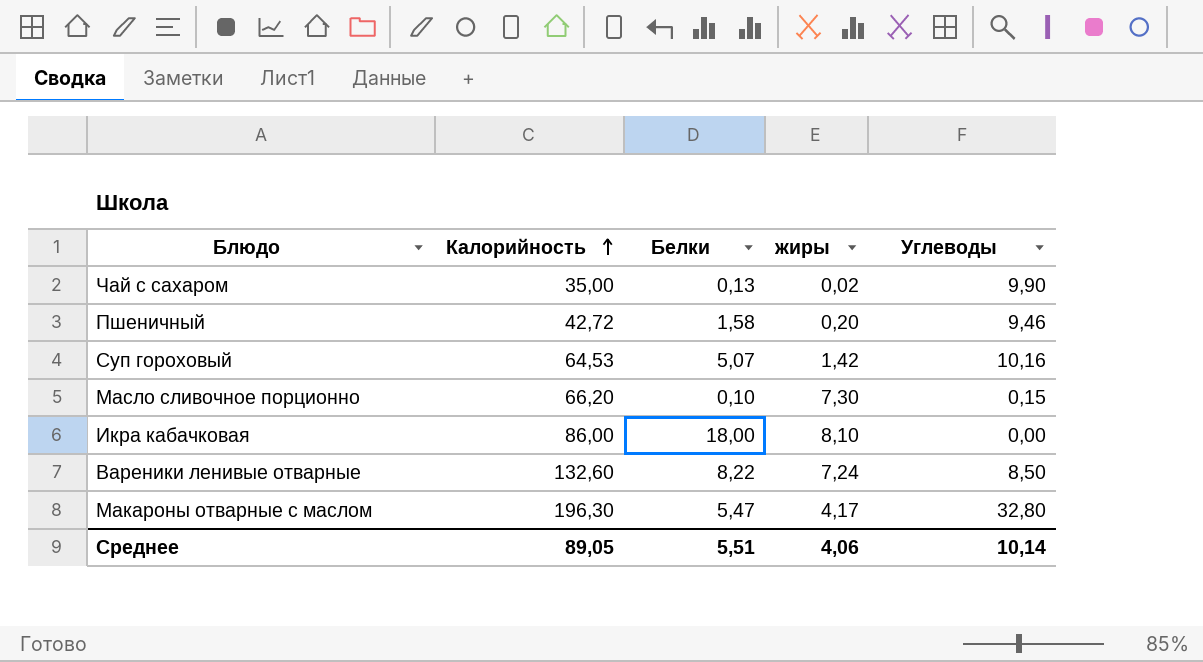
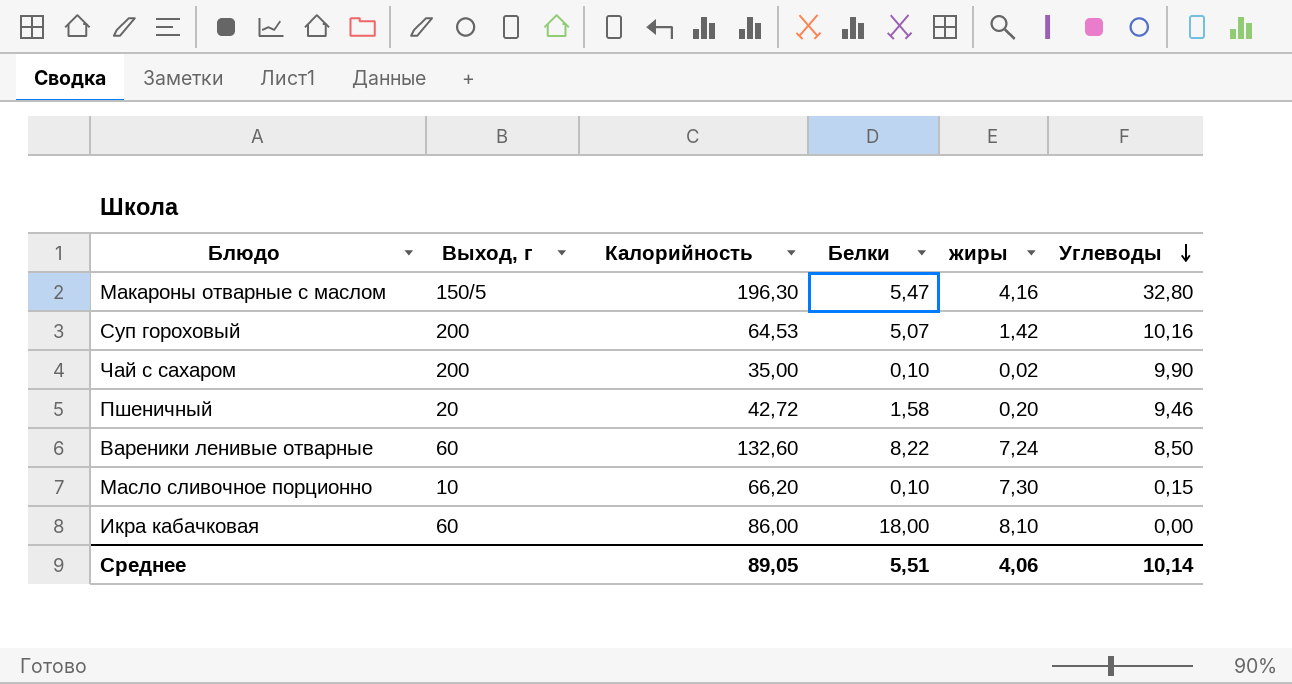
row order: Калорийность ascending -> Углеводы descending
column Выход, г | position: none -> 2
Макароны отварные с маслом | жиры: 4,17 -> 4,16
Чай с сахаром | Белки: 0,13 -> 0,10

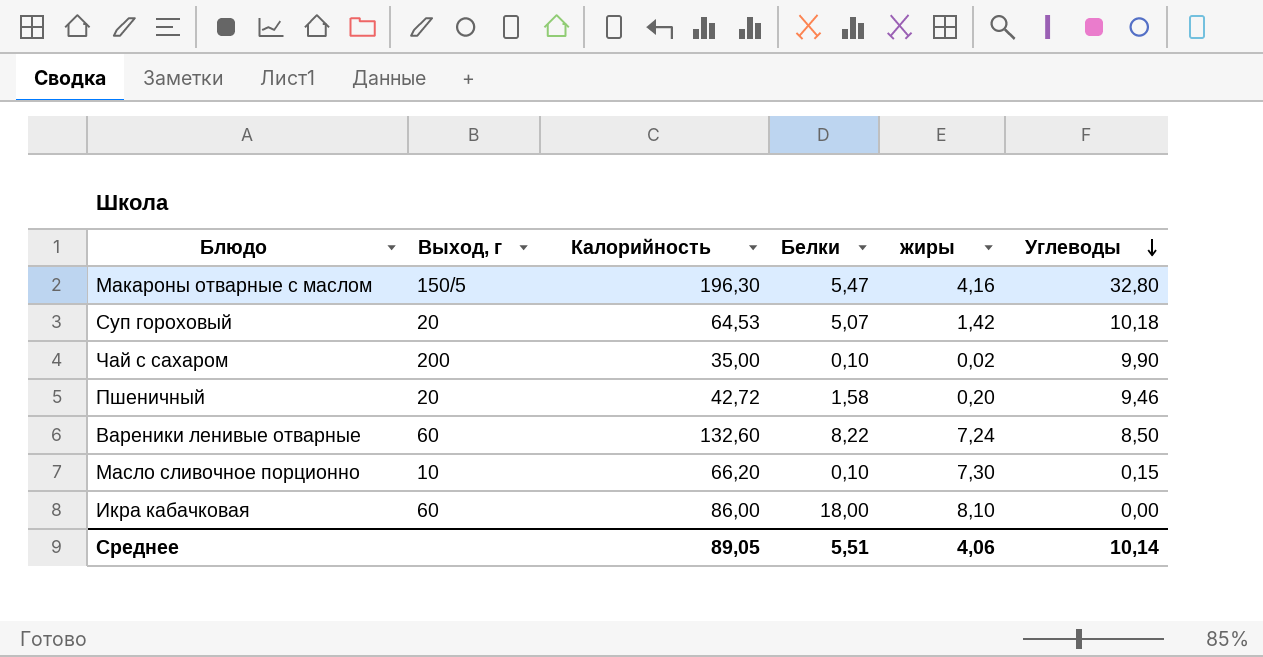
Суп гороховый | Выход, г: 200 -> 20
Суп гороховый | Углеводы: 10,16 -> 10,18

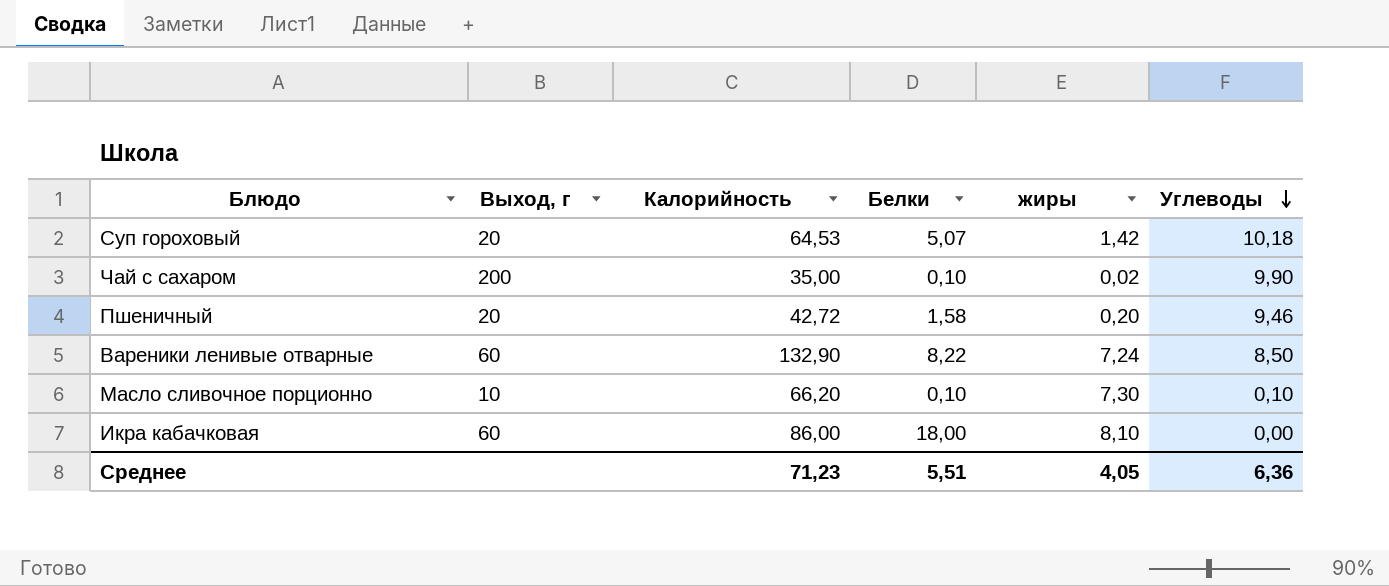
row Макароны отварные с маслом: 150/5 | 196,30 | 5,47 | 4,16 | 32,80 -> none
Вареники ленивые отварные | Калорийность: 132,60 -> 132,90
Масло сливочное порционно | Углеводы: 0,15 -> 0,10
Среднее | Калорийность: 89,05 -> 71,23
Среднее | жиры: 4,06 -> 4,05
Среднее | Углеводы: 10,14 -> 6,36

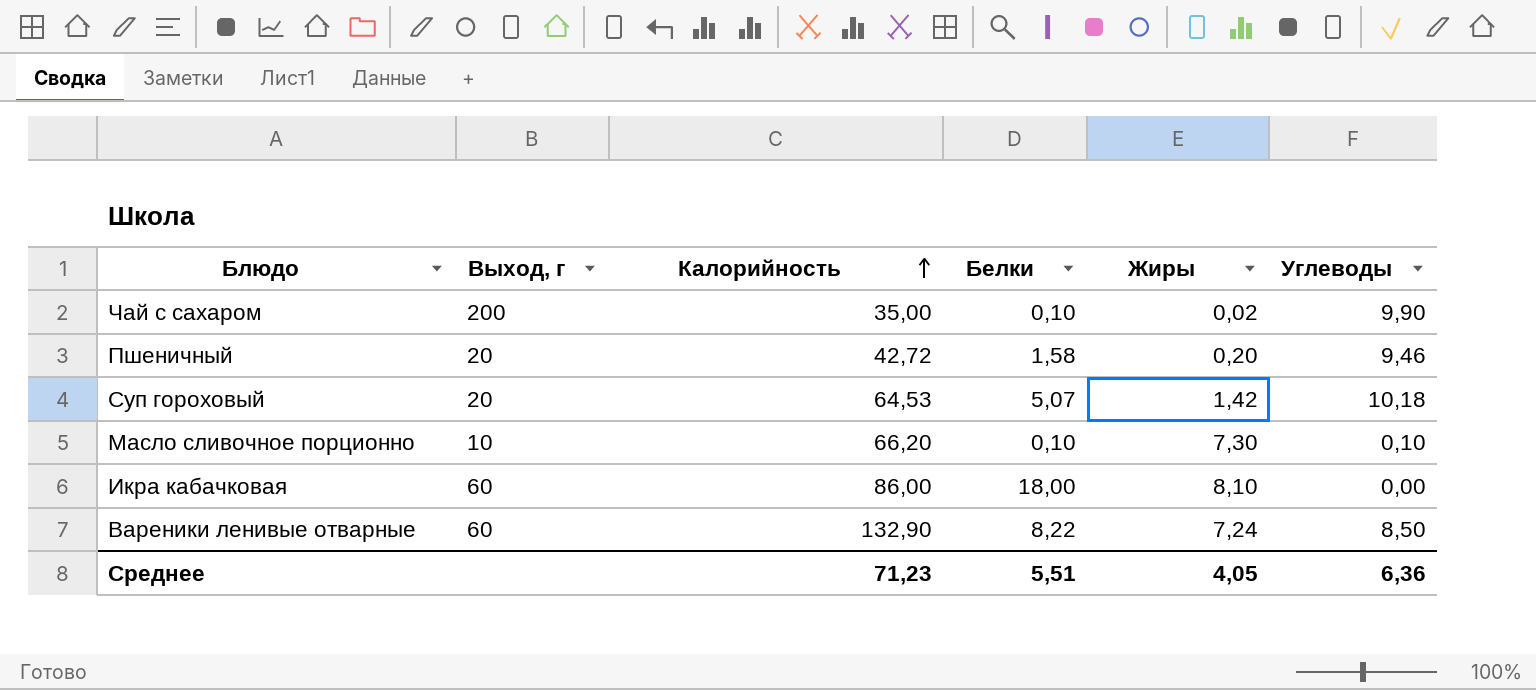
row order: Углеводы descending -> Калорийность ascending
column name: жиры -> Жиры

